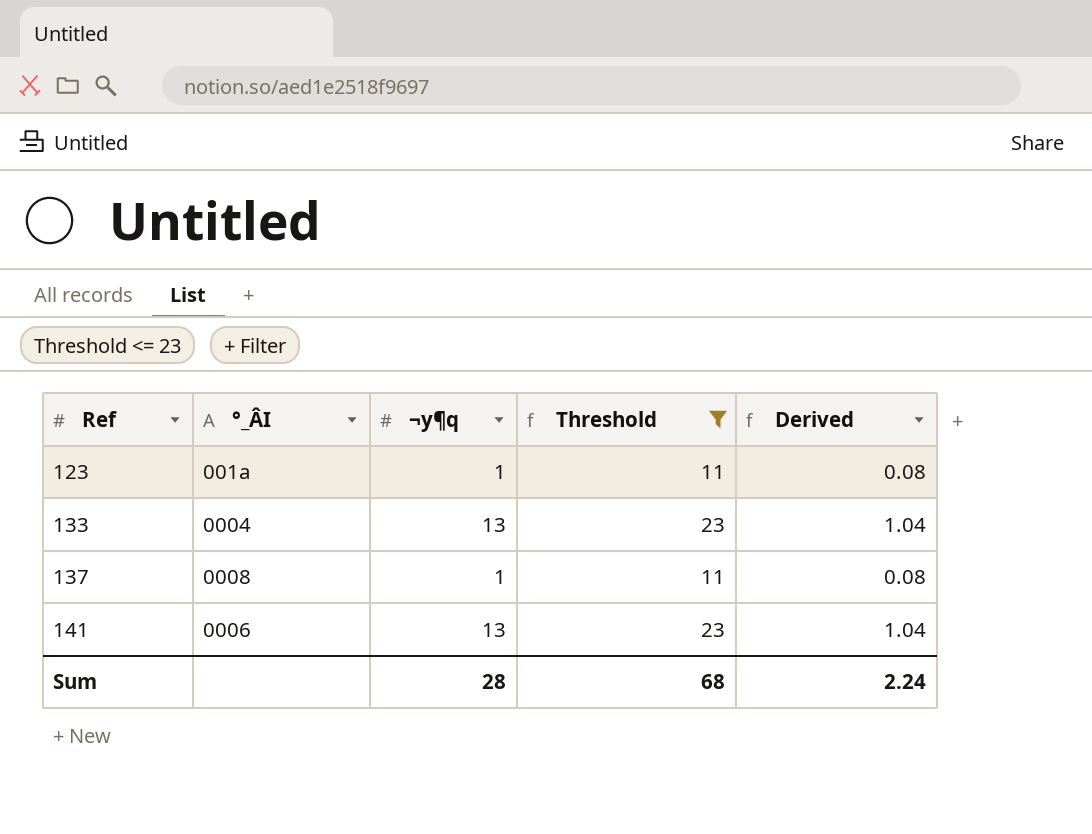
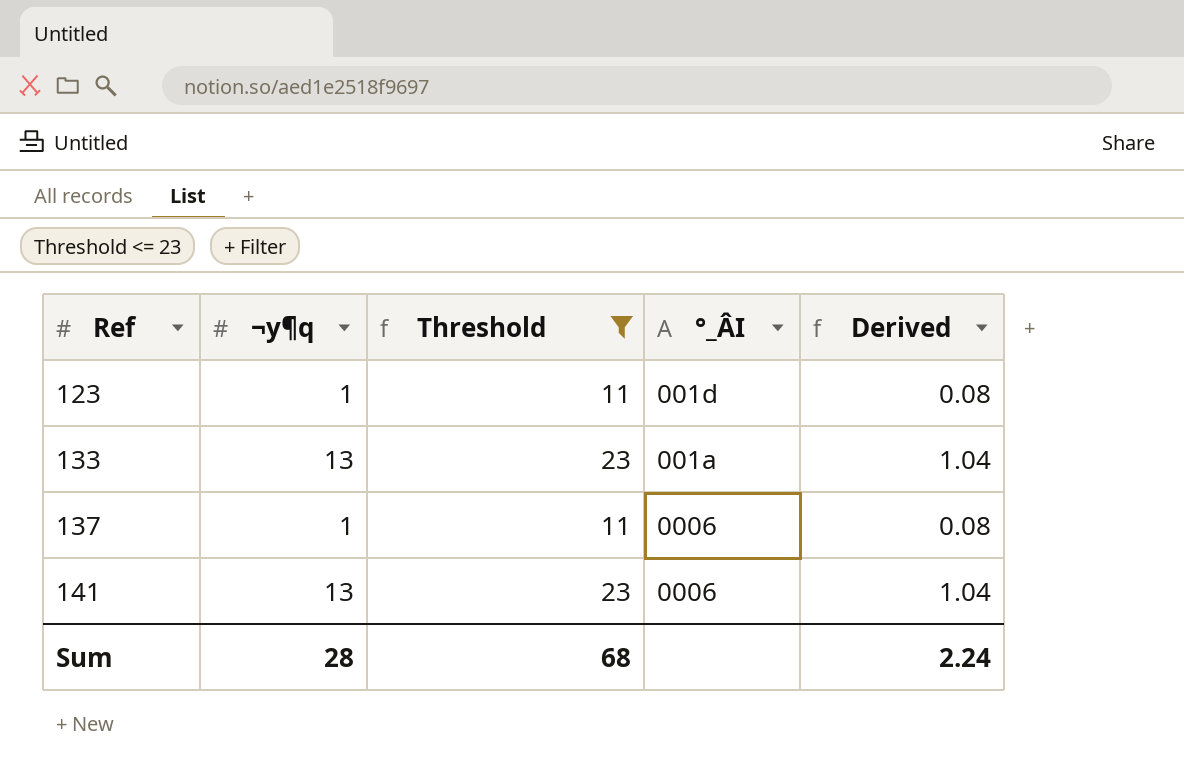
column °_ÂI | position: 2 -> 4
123 | °_ÂI: 001a -> 001d
133 | °_ÂI: 0004 -> 001a
137 | °_ÂI: 0008 -> 0006

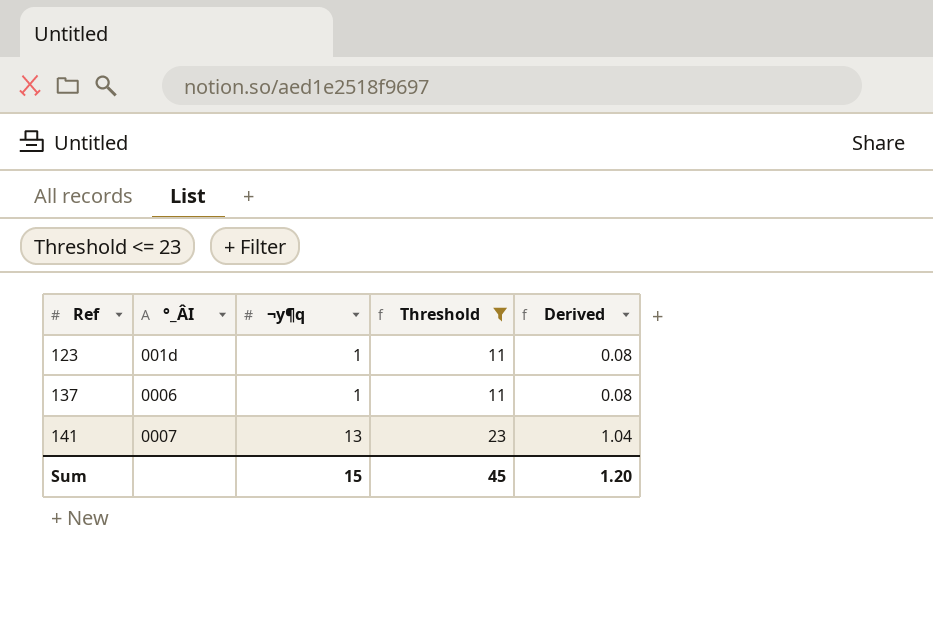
column °_ÂI | position: 4 -> 2
row 133: 13 | 23 | 001a | 1.04 -> none
141 | °_ÂI: 0006 -> 0007
Sum | ¬y¶q: 28 -> 15
Sum | Threshold: 68 -> 45
Sum | Derived: 2.24 -> 1.20

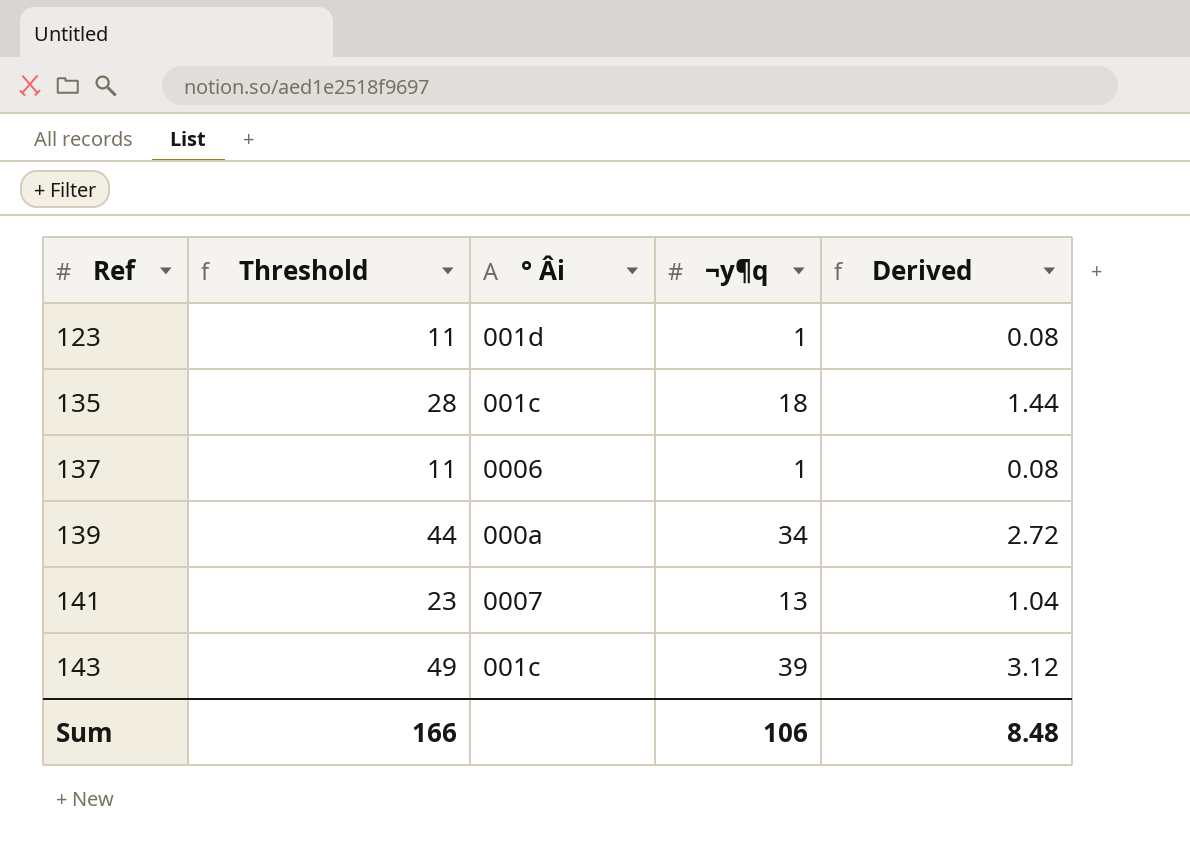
filter: Threshold <= 23 -> none
column Threshold | position: 4 -> 2
column name: °_ÂI -> ° Âi
Sum | Threshold: 45 -> 166
Sum | ¬y¶q: 15 -> 106
Sum | Derived: 1.20 -> 8.48

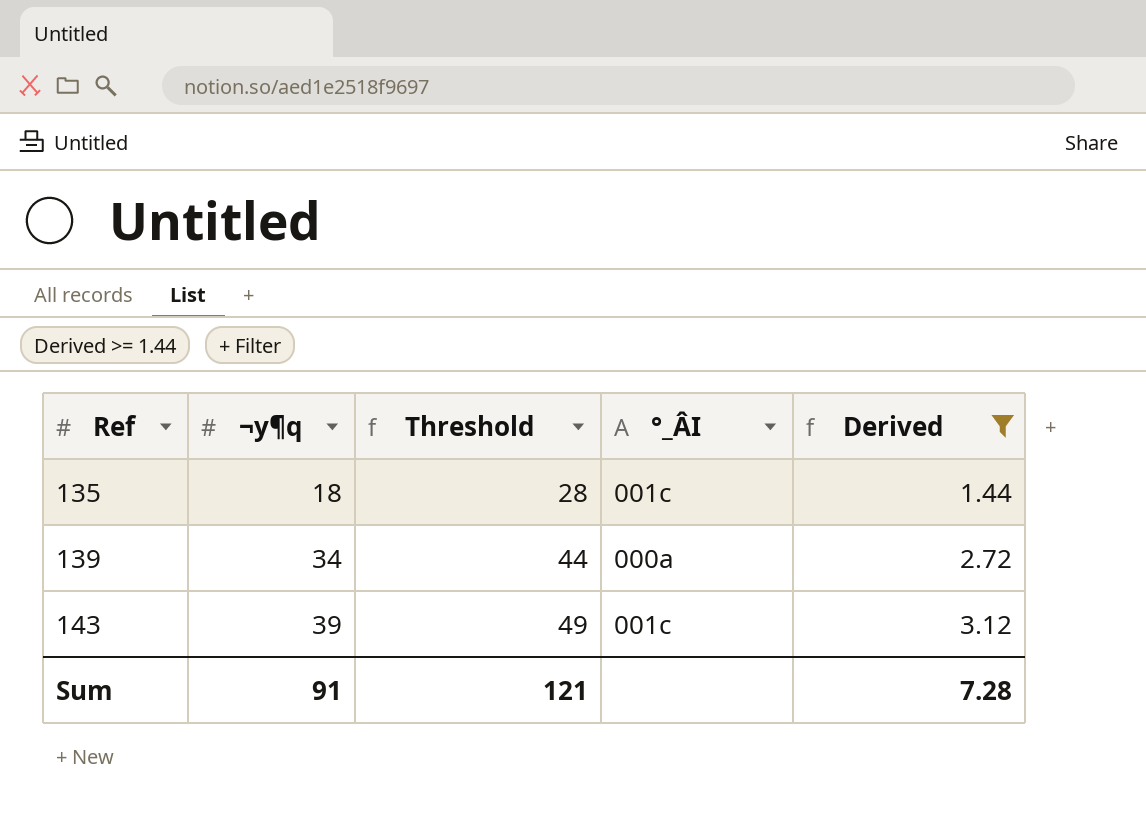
filter: none -> Derived >= 1.44
column ¬y¶q | position: 4 -> 2
column name: ° Âi -> °_ÂI
Sum | ¬y¶q: 106 -> 91
Sum | Threshold: 166 -> 121
Sum | Derived: 8.48 -> 7.28

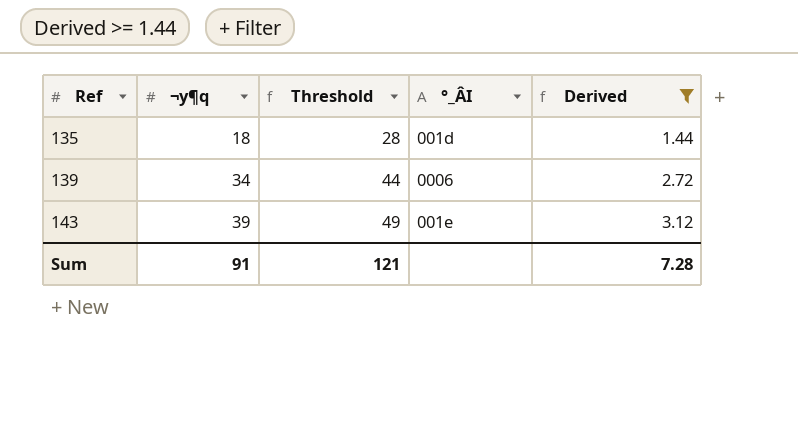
135 | °_ÂI: 001c -> 001d
139 | °_ÂI: 000a -> 0006
143 | °_ÂI: 001c -> 001e

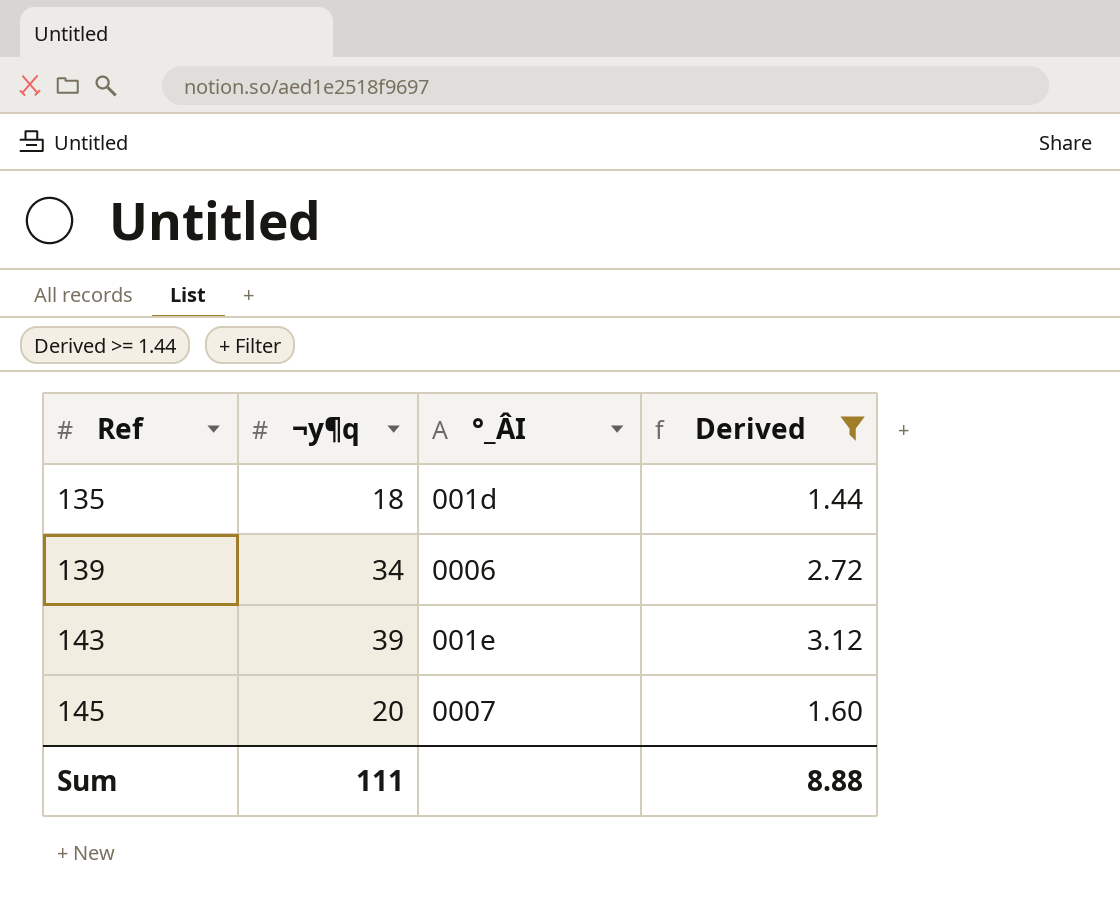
column Threshold | formula: [¬y¶q] + 10 -> none
row 145: none -> 20 | 0007 | 1.60
Sum | ¬y¶q: 91 -> 111
Sum | Derived: 7.28 -> 8.88

